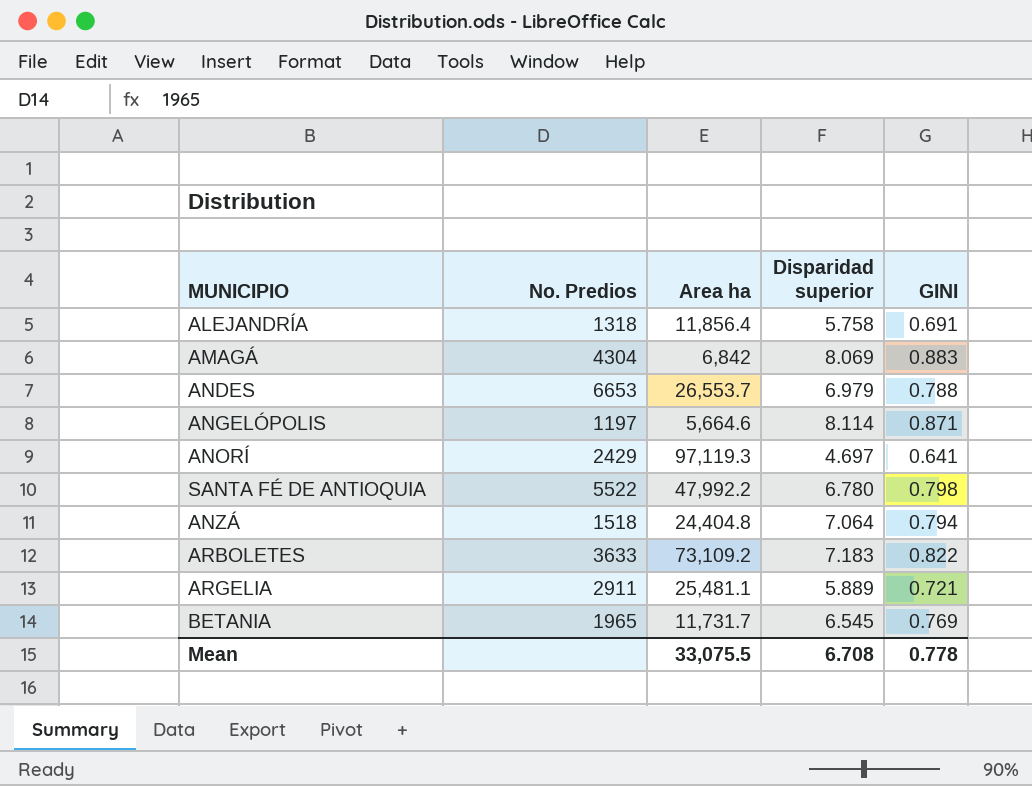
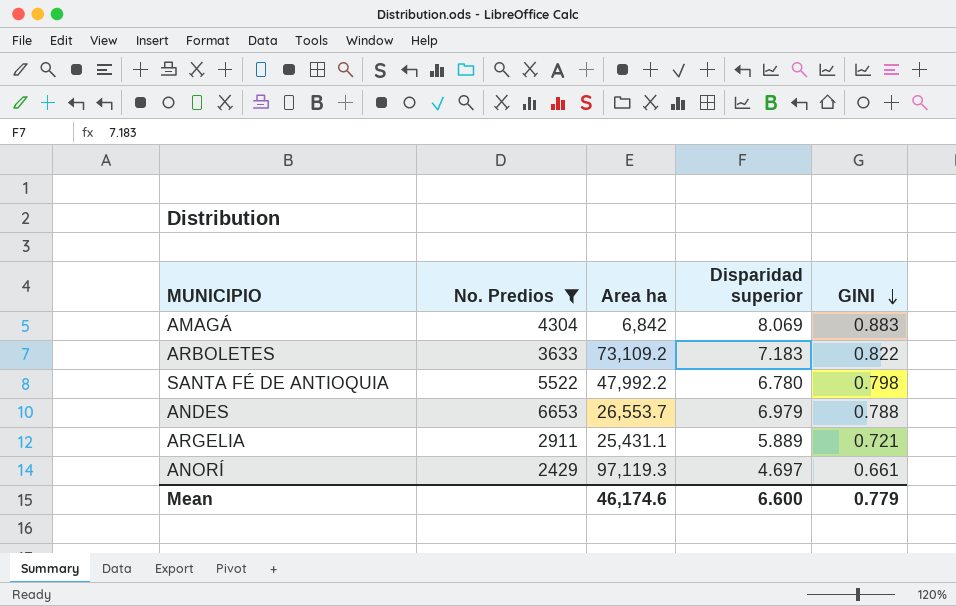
filter: none -> No. Predios >= 2429
row order: none -> GINI descending
ARGELIA | Area ha: 25,481.1 -> 25,431.1
ANORÍ | GINI: 0.641 -> 0.661
Mean | Area ha: 33,075.5 -> 46,174.6
Mean | Disparidad superior: 6.708 -> 6.600
Mean | GINI: 0.778 -> 0.779

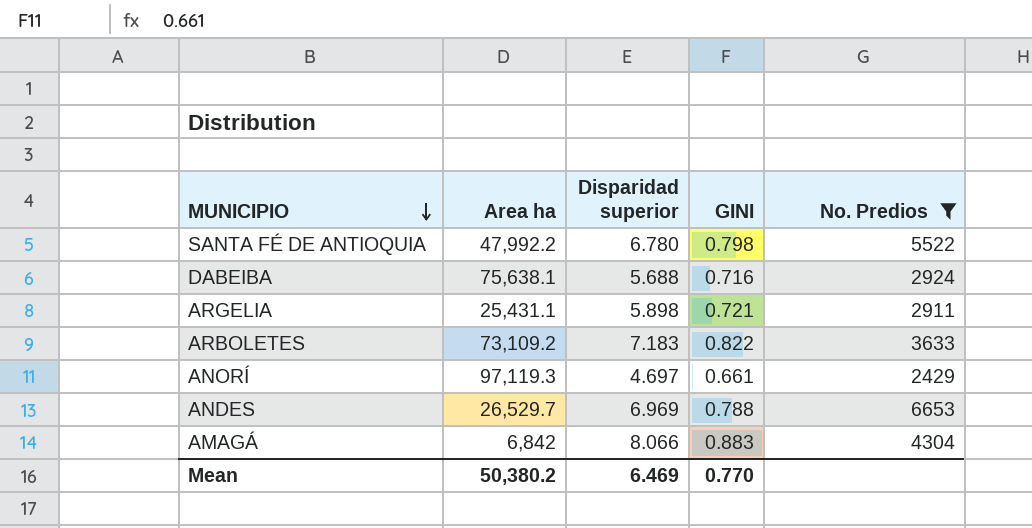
row order: GINI descending -> MUNICIPIO descending
column No. Predios | position: 2 -> 5
row DABEIBA: none -> 75,638.1 | 5.688 | 0.716 | 2924
ARGELIA | Disparidad superior: 5.889 -> 5.898
ANDES | Area ha: 26,553.7 -> 26,529.7
ANDES | Disparidad superior: 6.979 -> 6.969
AMAGÁ | Disparidad superior: 8.069 -> 8.066
Mean | Area ha: 46,174.6 -> 50,380.2
Mean | Disparidad superior: 6.600 -> 6.469
Mean | GINI: 0.779 -> 0.770

